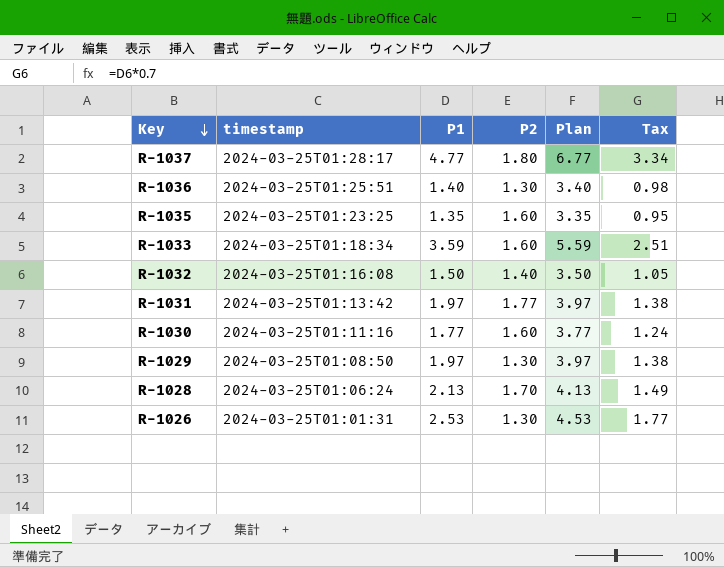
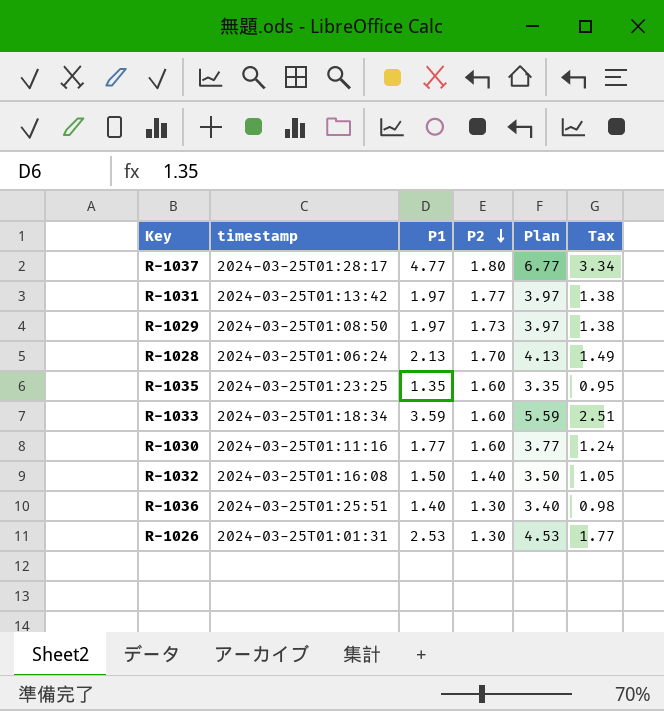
row order: Key descending -> P2 descending
R-1029 | P2: 1.30 -> 1.73

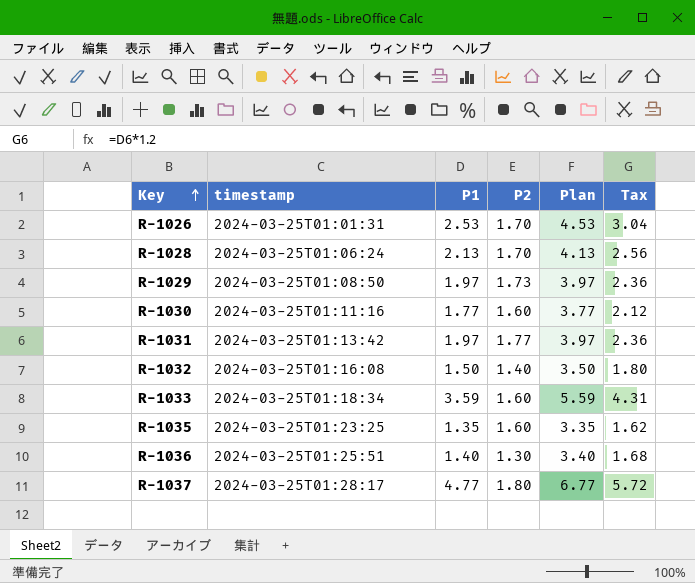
row order: P2 descending -> Key ascending
column Tax | formula: [P1] * 0.7 -> [P1] * 1.2
R-1026 | P2: 1.30 -> 1.70

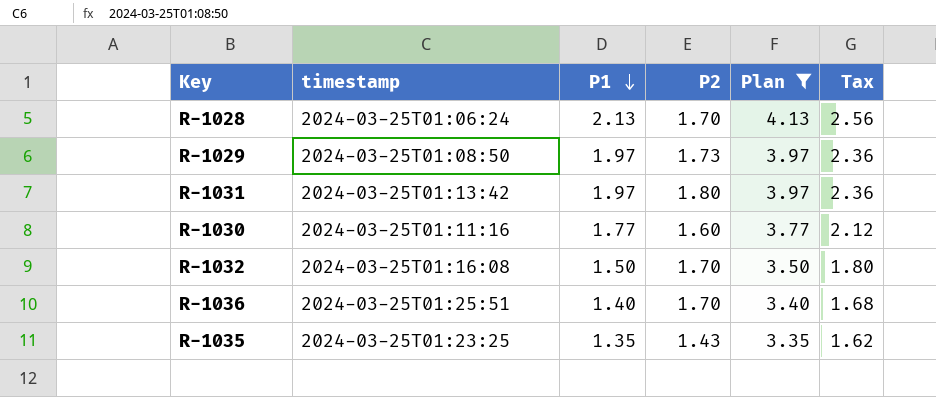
filter: none -> Plan <= 4.13
row order: Key ascending -> P1 descending
R-1031 | P2: 1.77 -> 1.80
R-1032 | P2: 1.40 -> 1.70
R-1036 | P2: 1.30 -> 1.70
R-1035 | P2: 1.60 -> 1.43

